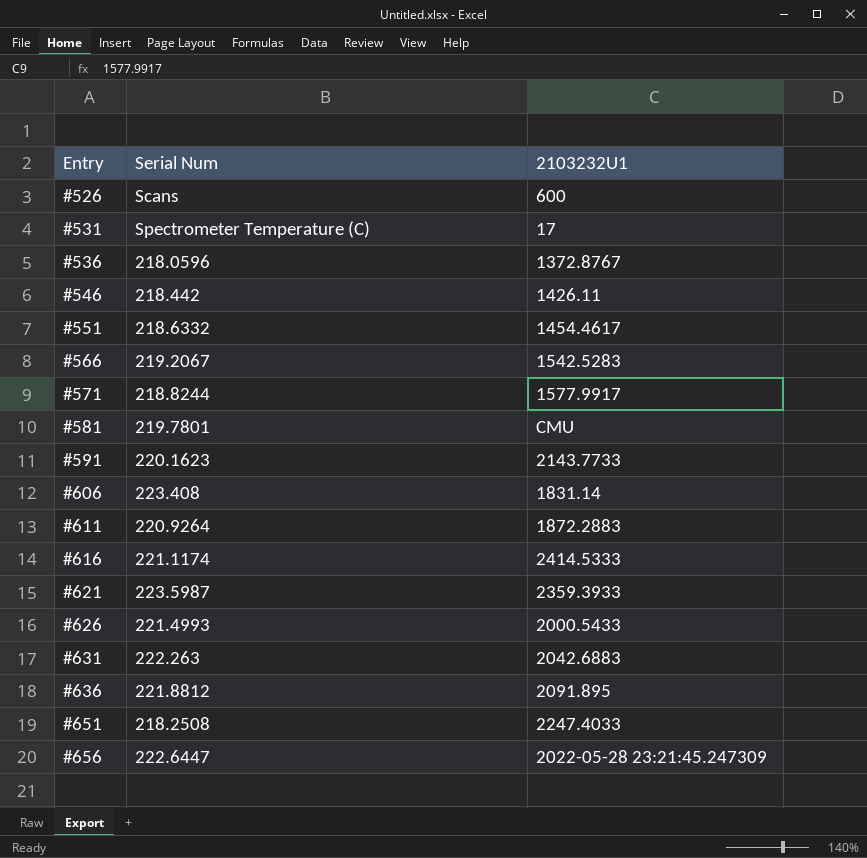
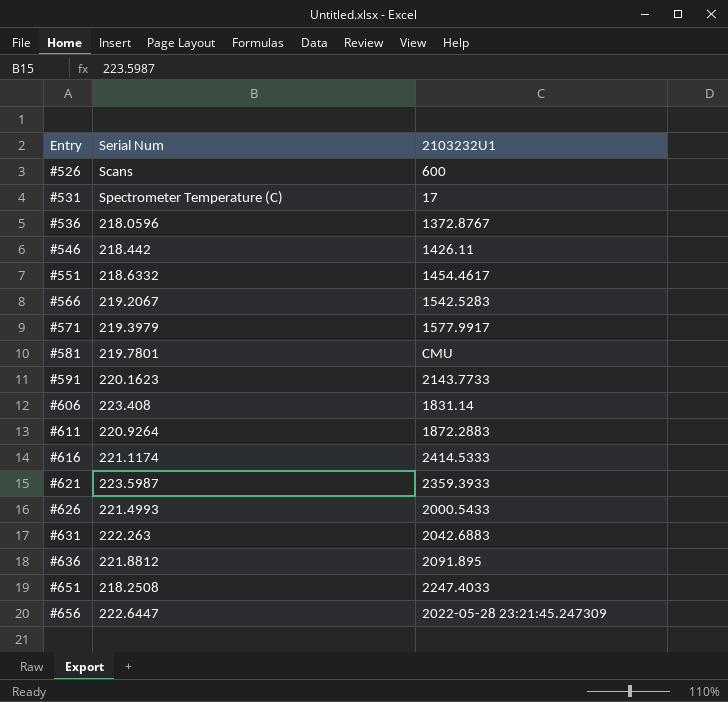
#571 | Serial Num: 218.8244 -> 219.3979

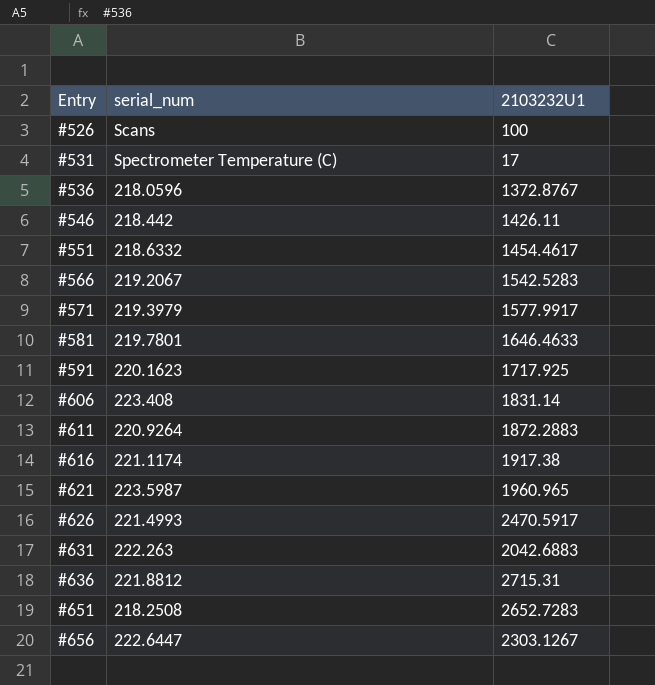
column name: Serial Num -> serial_num
#526 | 2103232U1: 600 -> 100
#581 | 2103232U1: CMU -> 1646.4633
#591 | 2103232U1: 2143.7733 -> 1717.925
#616 | 2103232U1: 2414.5333 -> 1917.38
#621 | 2103232U1: 2359.3933 -> 1960.965
#626 | 2103232U1: 2000.5433 -> 2470.5917
#636 | 2103232U1: 2091.895 -> 2715.31
#651 | 2103232U1: 2247.4033 -> 2652.7283
#656 | 2103232U1: 2022-05-28 23:21:45.247309 -> 2303.1267

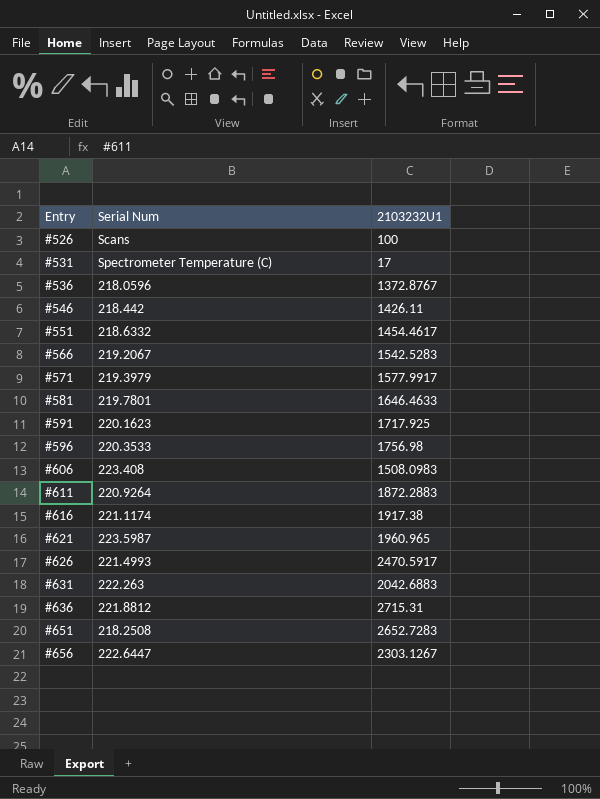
column name: serial_num -> Serial Num
row #596: none -> 220.3533 | 1756.98
#606 | 2103232U1: 1831.14 -> 1508.0983

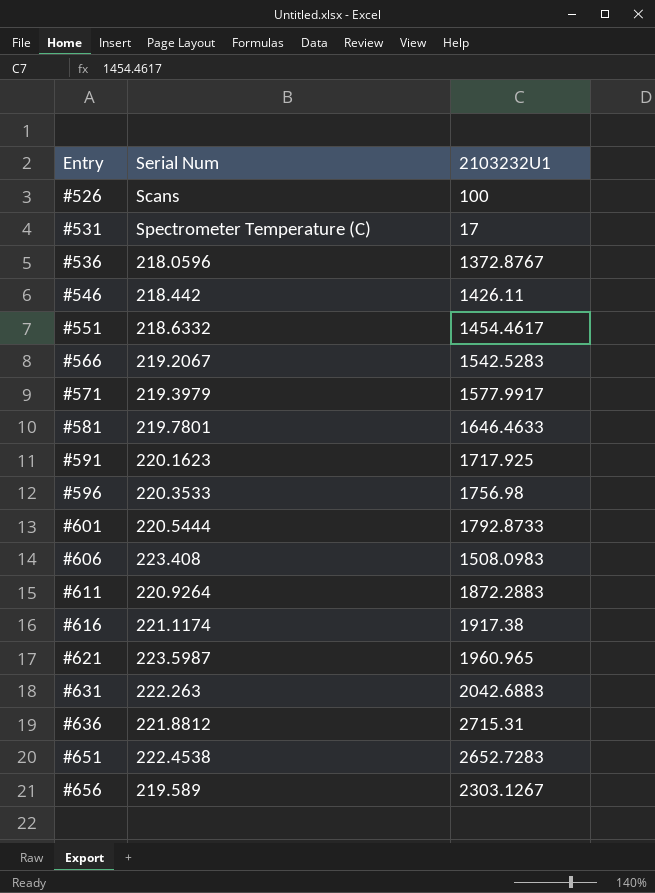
row #626: 221.4993 | 2470.5917 -> none
row #601: none -> 220.5444 | 1792.8733
#651 | Serial Num: 218.2508 -> 222.4538
#656 | Serial Num: 222.6447 -> 219.589

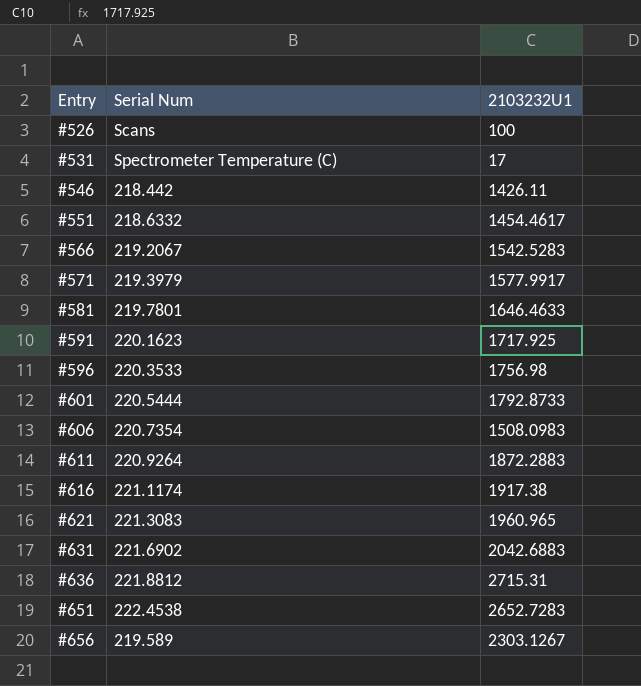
row #536: 218.0596 | 1372.8767 -> none
#606 | Serial Num: 223.408 -> 220.7354
#621 | Serial Num: 223.5987 -> 221.3083
#631 | Serial Num: 222.263 -> 221.6902

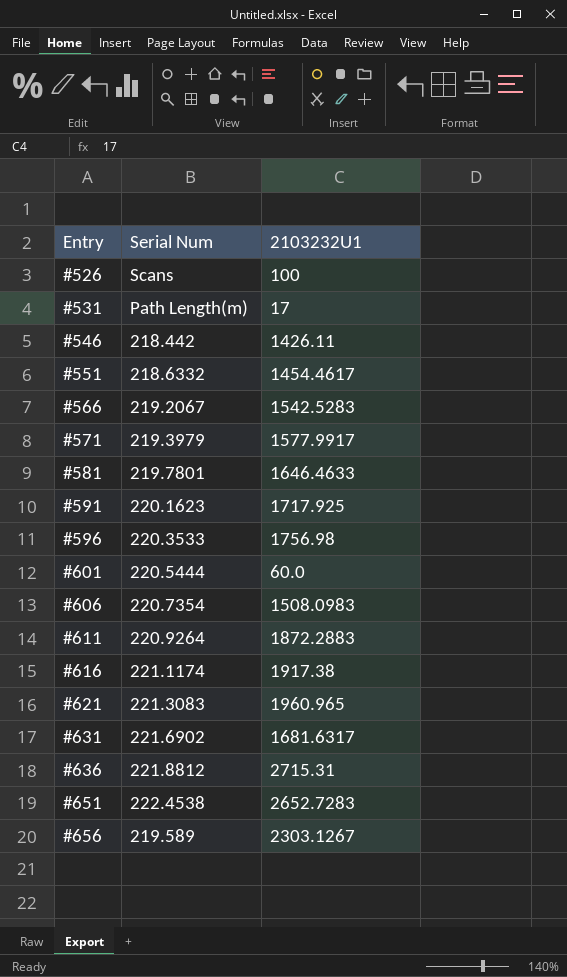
#531 | Serial Num: Spectrometer Temperature (C) -> Path Length(m)
#601 | 2103232U1: 1792.8733 -> 60.0
#631 | 2103232U1: 2042.6883 -> 1681.6317

